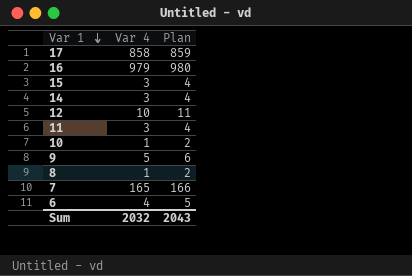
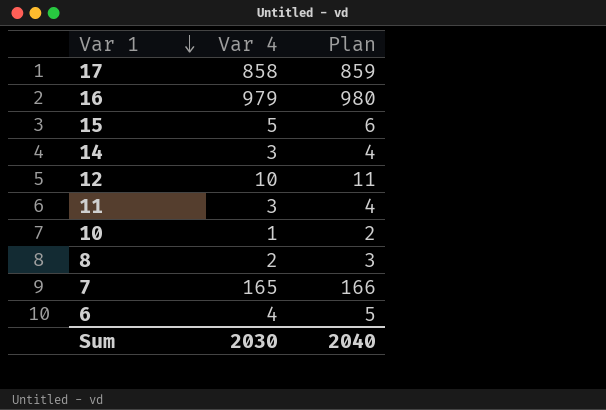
row 9: 5 | 6 -> none
15 | Var 4: 3 -> 5
15 | Plan: 4 -> 6
8 | Var 4: 1 -> 2
8 | Plan: 2 -> 3
Sum | Var 4: 2032 -> 2030
Sum | Plan: 2043 -> 2040

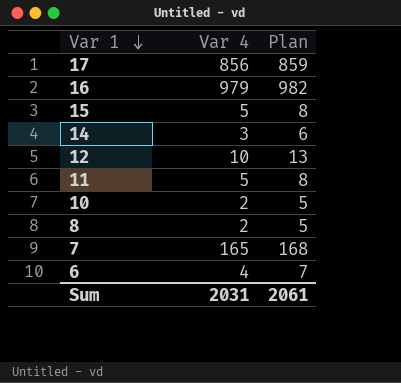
column Plan | formula: [Var 4] + 1 -> [Var 4] + 3
17 | Var 4: 858 -> 856
11 | Var 4: 3 -> 5
10 | Var 4: 1 -> 2
Sum | Var 4: 2030 -> 2031
Sum | Plan: 2040 -> 2061

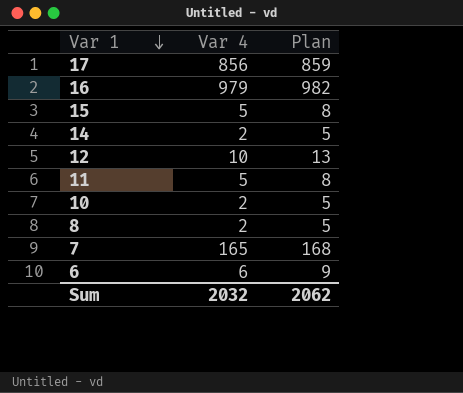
14 | Var 4: 3 -> 2
14 | Plan: 6 -> 5
6 | Var 4: 4 -> 6
6 | Plan: 7 -> 9
Sum | Var 4: 2031 -> 2032
Sum | Plan: 2061 -> 2062

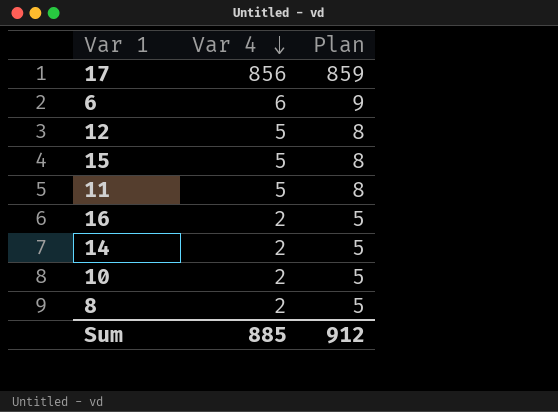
row order: Var 1 descending -> Var 4 descending
row 7: 165 | 168 -> none
12 | Var 4: 10 -> 5
12 | Plan: 13 -> 8
16 | Var 4: 979 -> 2
16 | Plan: 982 -> 5
Sum | Var 4: 2032 -> 885
Sum | Plan: 2062 -> 912

